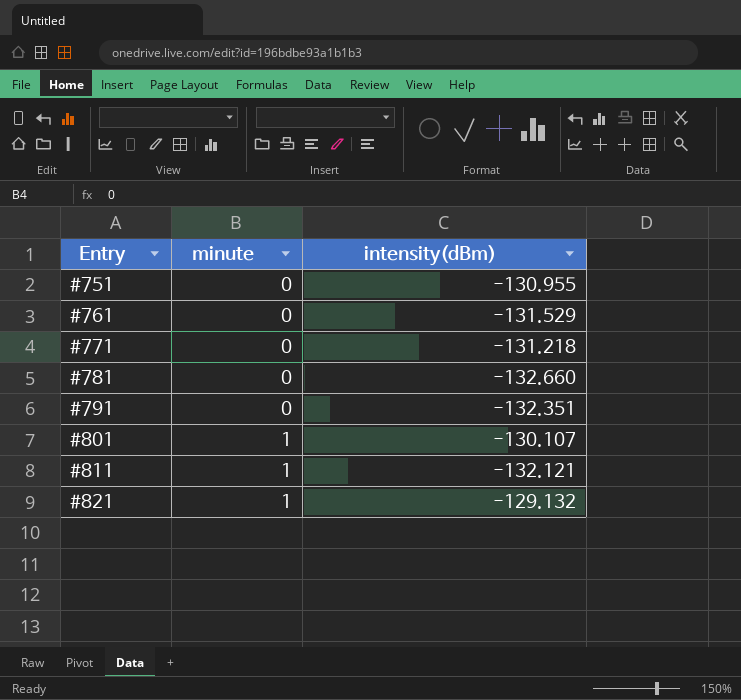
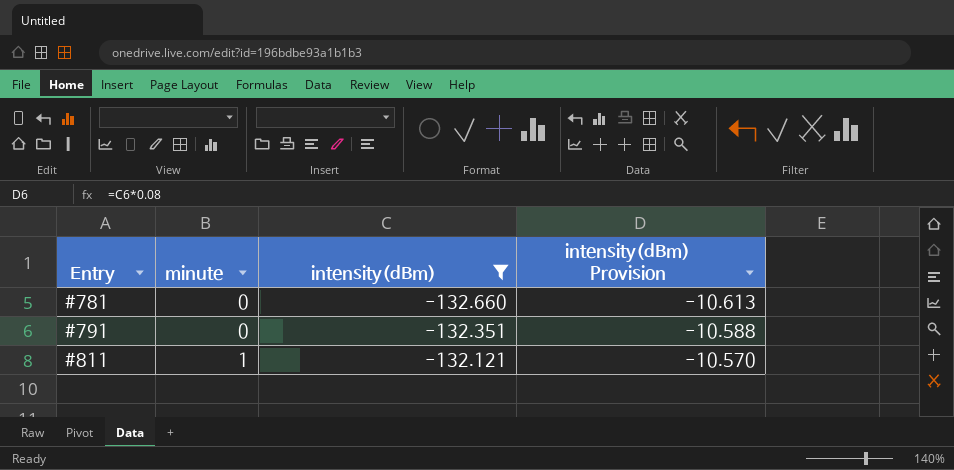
filter: none -> intensity(dBm) <= -132.121
column intensity(dBm) Provision | formula: none -> [intensity(dBm)] * 0.08

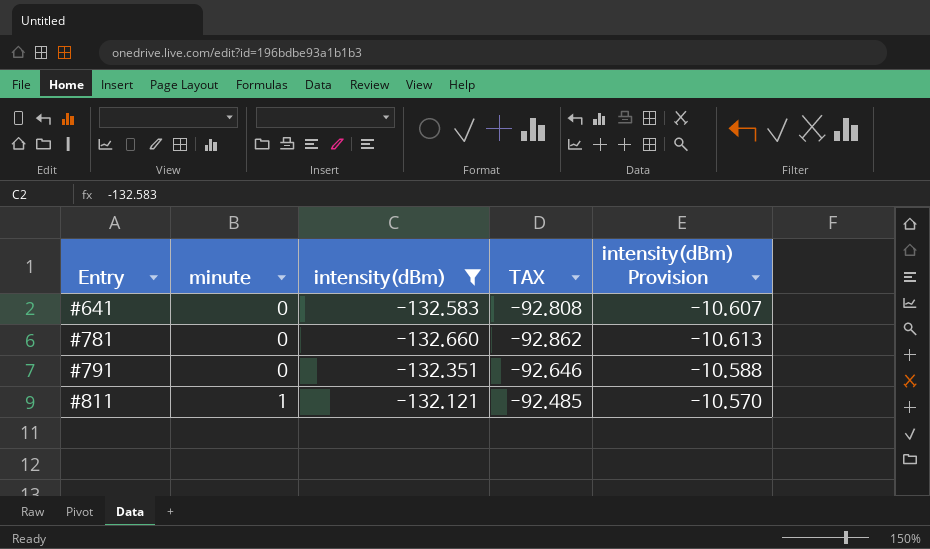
column TAX | formula: none -> [intensity(dBm)] * 0.7
row #641: none -> 0 | -132.583 | -92.808 | -10.607

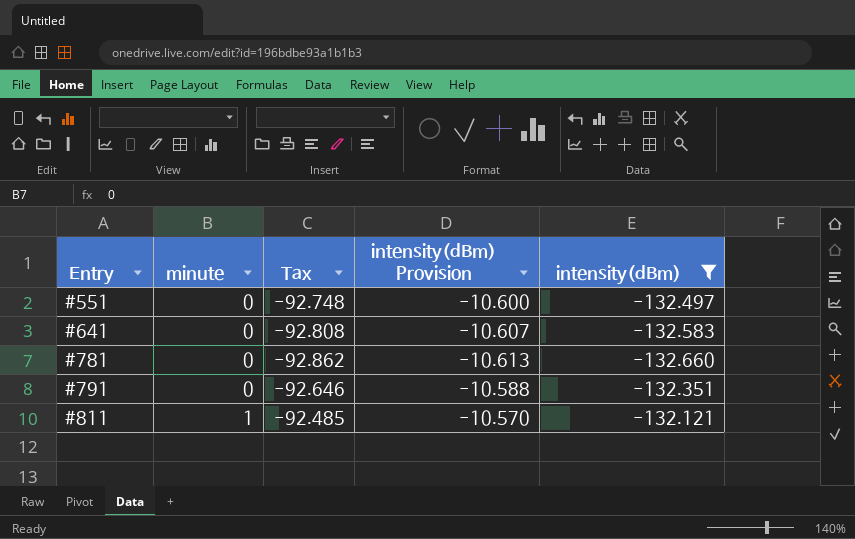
column name: TAX -> Tax
column intensity(dBm) | position: 3 -> 5
row #551: none -> 0 | -92.748 | -10.600 | -132.497

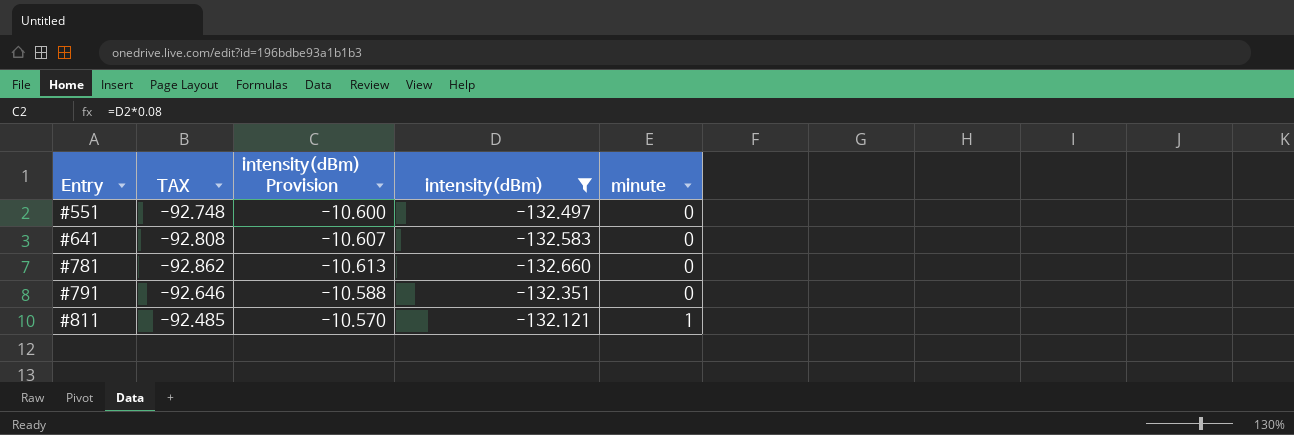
column name: Tax -> TAX
column minute | position: 2 -> 5

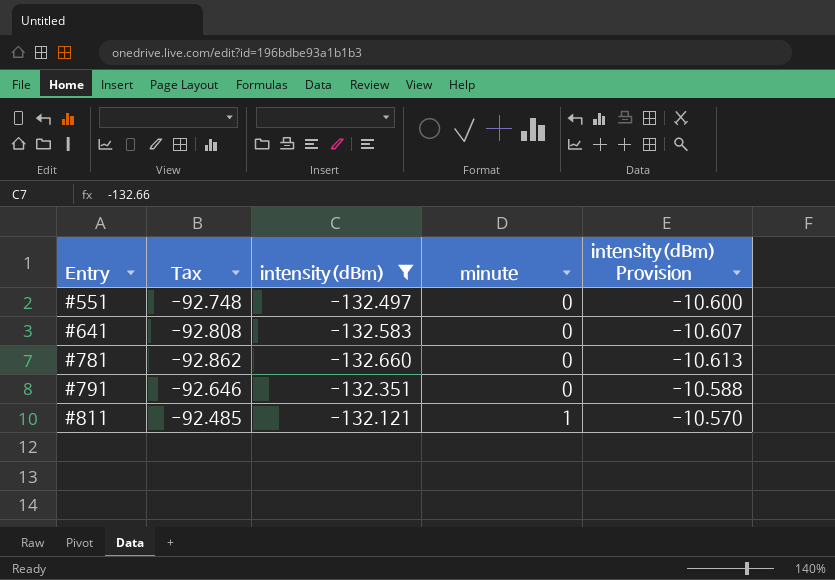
column name: TAX -> Tax
column intensity(dBm) Provision | position: 3 -> 5

